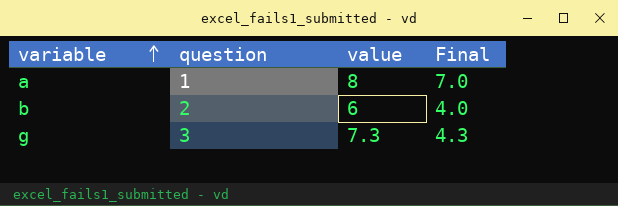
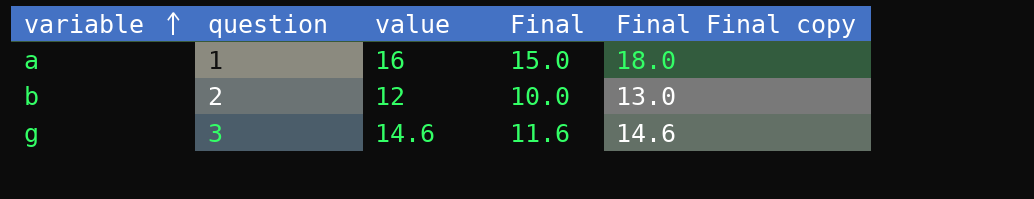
column Final Final copy | formula: none -> [Final] + 3
a | value: 8 -> 16
a | Final: 7.0 -> 15.0
b | value: 6 -> 12
b | Final: 4.0 -> 10.0
g | value: 7.3 -> 14.6
g | Final: 4.3 -> 11.6

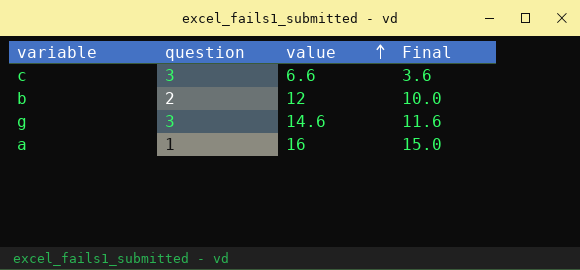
row order: variable ascending -> value ascending
column Final Final copy | formula: [Final] + 3 -> none
row c: none -> 3 | 6.6 | 3.6

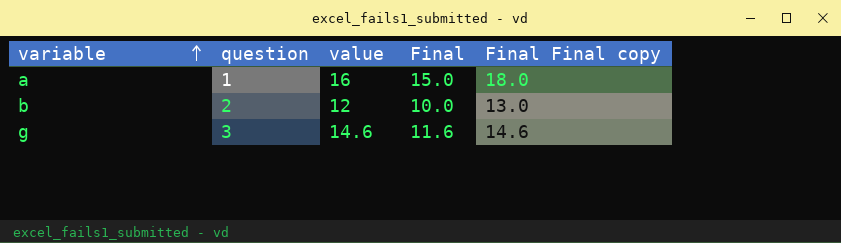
row order: value ascending -> variable ascending
column Final Final copy | formula: none -> [Final] + 3
row c: 3 | 6.6 | 3.6 -> none

